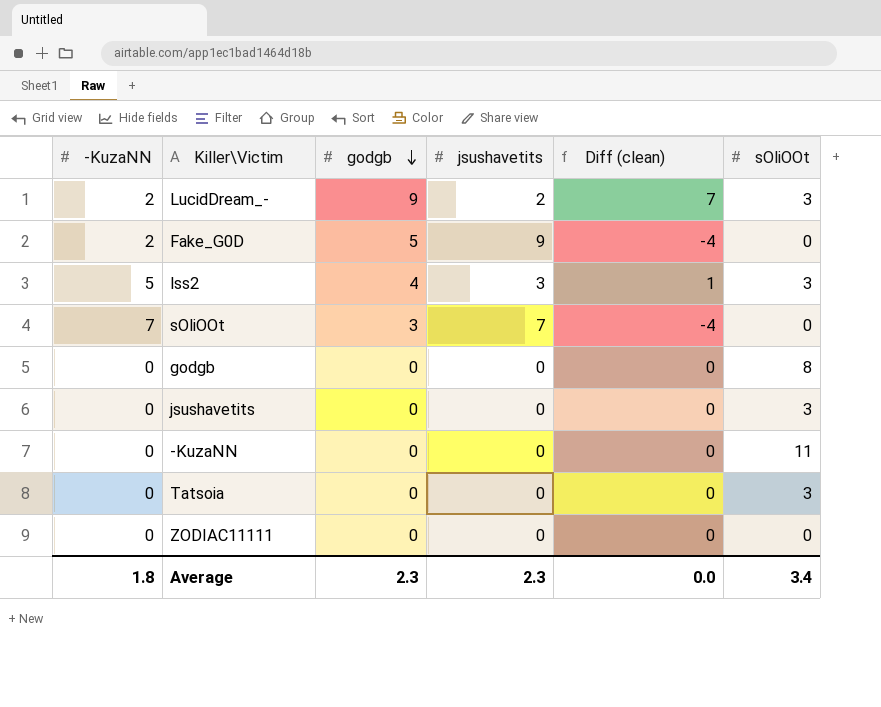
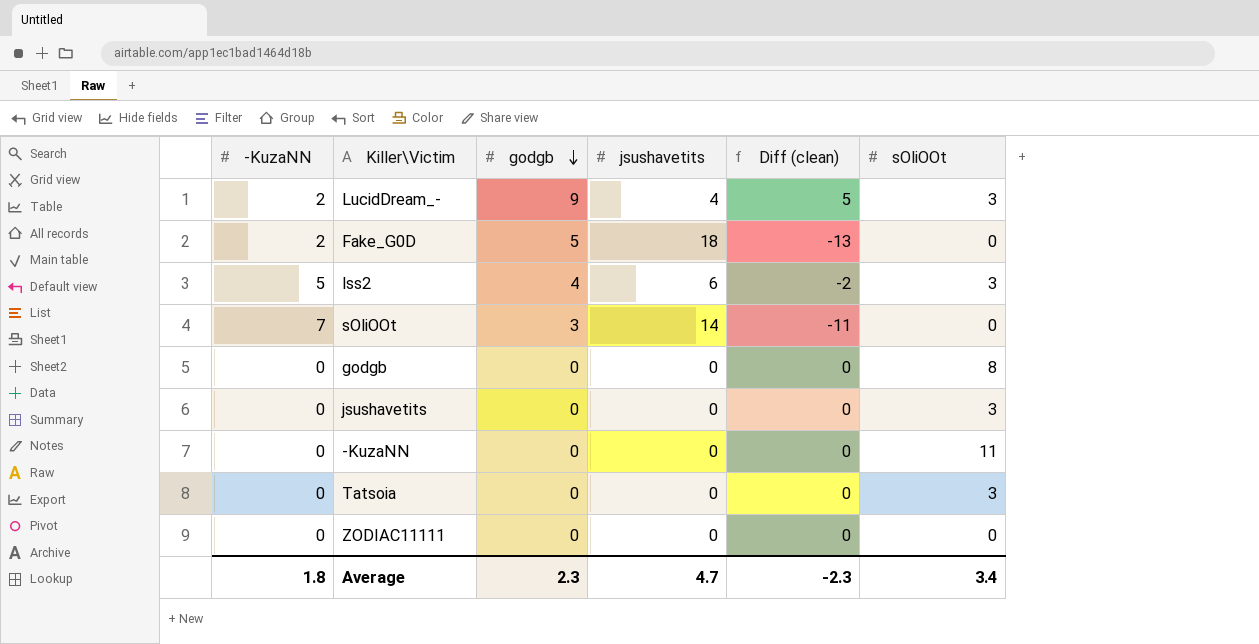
LucidDream_- | jsushavetits: 2 -> 4
LucidDream_- | Diff (clean): 7 -> 5
Fake_G0D | jsushavetits: 9 -> 18
Fake_G0D | Diff (clean): -4 -> -13
lss2 | jsushavetits: 3 -> 6
lss2 | Diff (clean): 1 -> -2
sOliOOt | jsushavetits: 7 -> 14
sOliOOt | Diff (clean): -4 -> -11
Average | jsushavetits: 2.3 -> 4.7
Average | Diff (clean): 0.0 -> -2.3

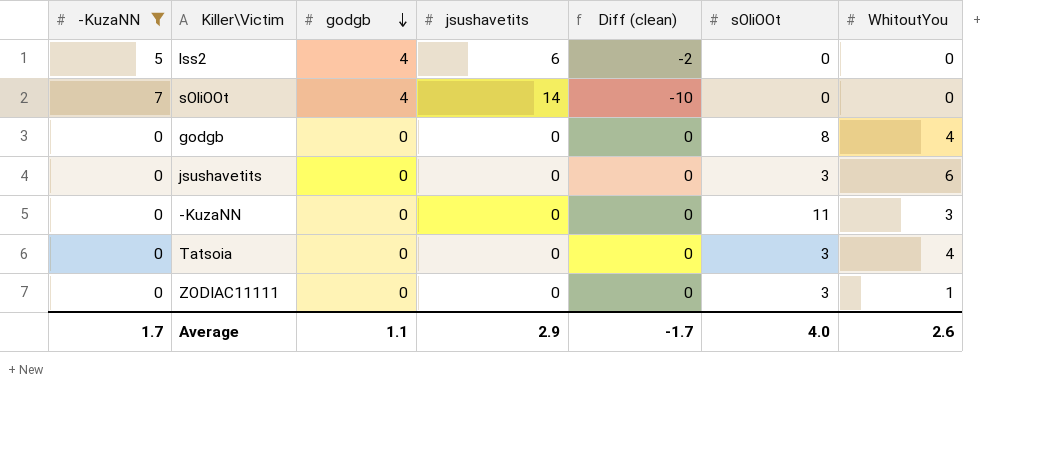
filter: none -> -KuzaNN != 2
column WhitoutYou | position: none -> 7
lss2 | sOliOOt: 3 -> 0
sOliOOt | godgb: 3 -> 4
sOliOOt | Diff (clean): -11 -> -10
ZODIAC11111 | sOliOOt: 0 -> 3
Average | -KuzaNN: 1.8 -> 1.7
Average | godgb: 2.3 -> 1.1
Average | jsushavetits: 4.7 -> 2.9
Average | Diff (clean): -2.3 -> -1.7
Average | sOliOOt: 3.4 -> 4.0

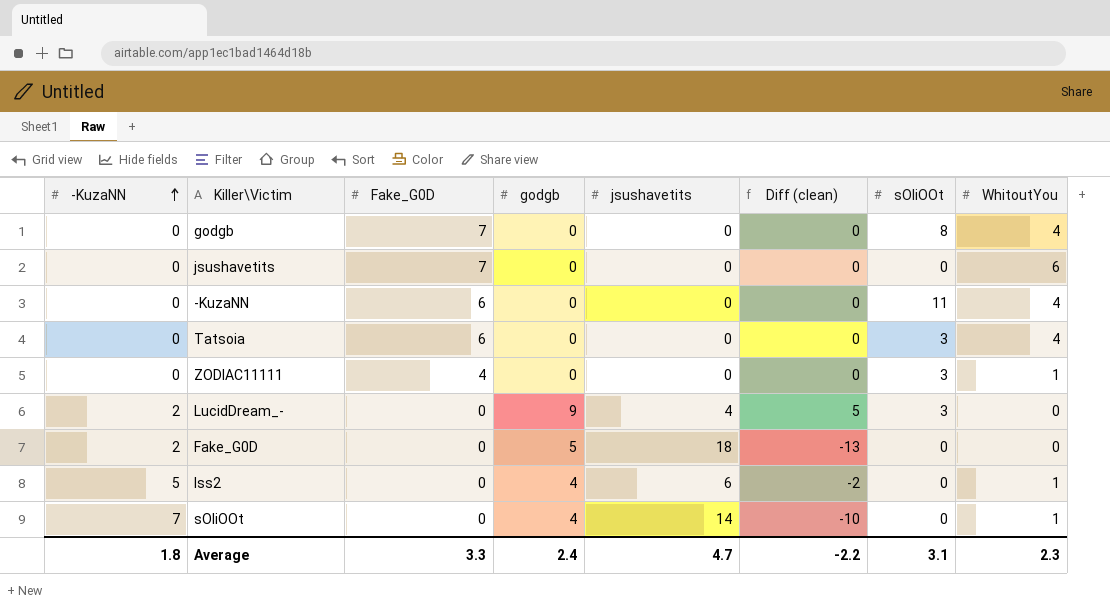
filter: -KuzaNN != 2 -> none
row order: godgb descending -> -KuzaNN ascending
column Fake_G0D | position: none -> 3
jsushavetits | sOliOOt: 3 -> 0
-KuzaNN | WhitoutYou: 3 -> 4
lss2 | WhitoutYou: 0 -> 1
sOliOOt | WhitoutYou: 0 -> 1
Average | -KuzaNN: 1.7 -> 1.8
Average | godgb: 1.1 -> 2.4
Average | jsushavetits: 2.9 -> 4.7
Average | Diff (clean): -1.7 -> -2.2
Average | sOliOOt: 4.0 -> 3.1
Average | WhitoutYou: 2.6 -> 2.3

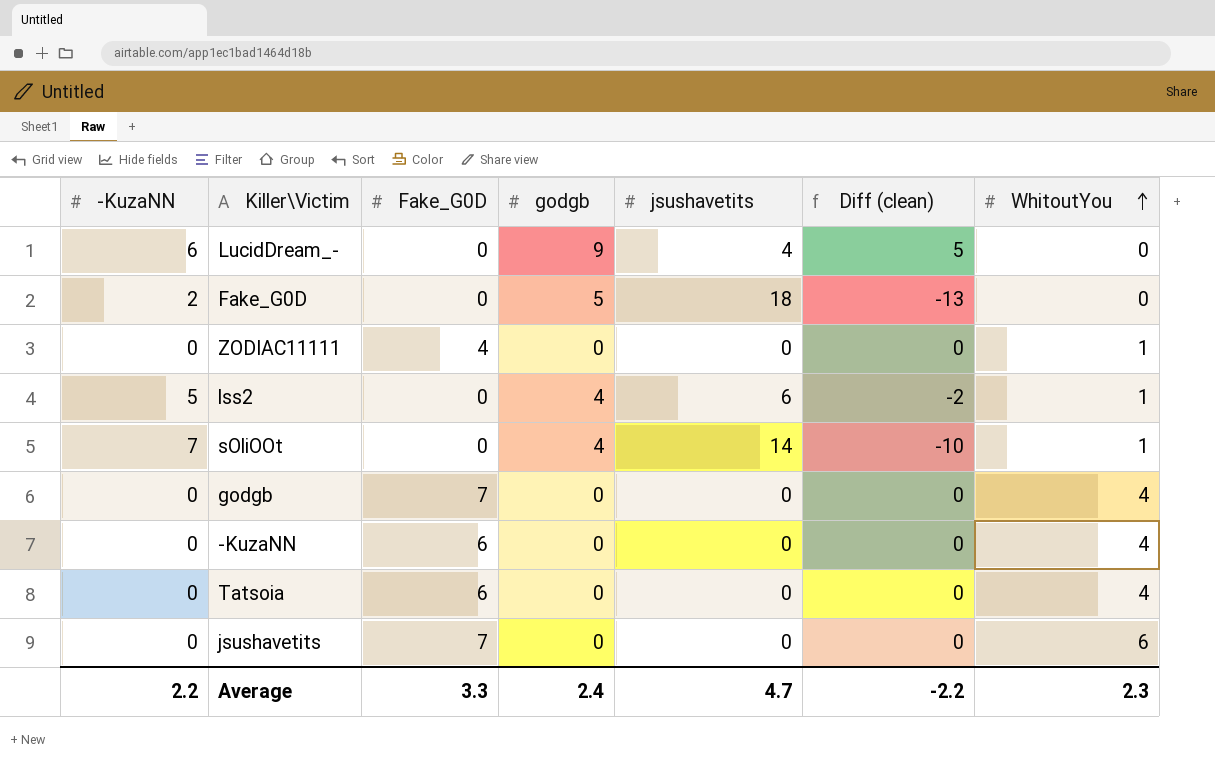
row order: -KuzaNN ascending -> WhitoutYou ascending
column sOliOOt | position: 7 -> none
LucidDream_- | -KuzaNN: 2 -> 6
Average | -KuzaNN: 1.8 -> 2.2

